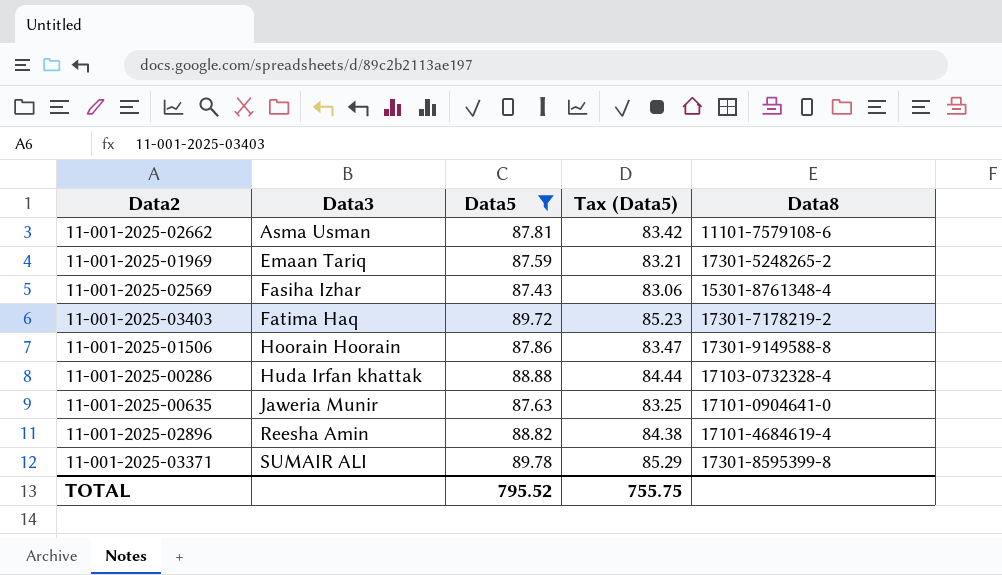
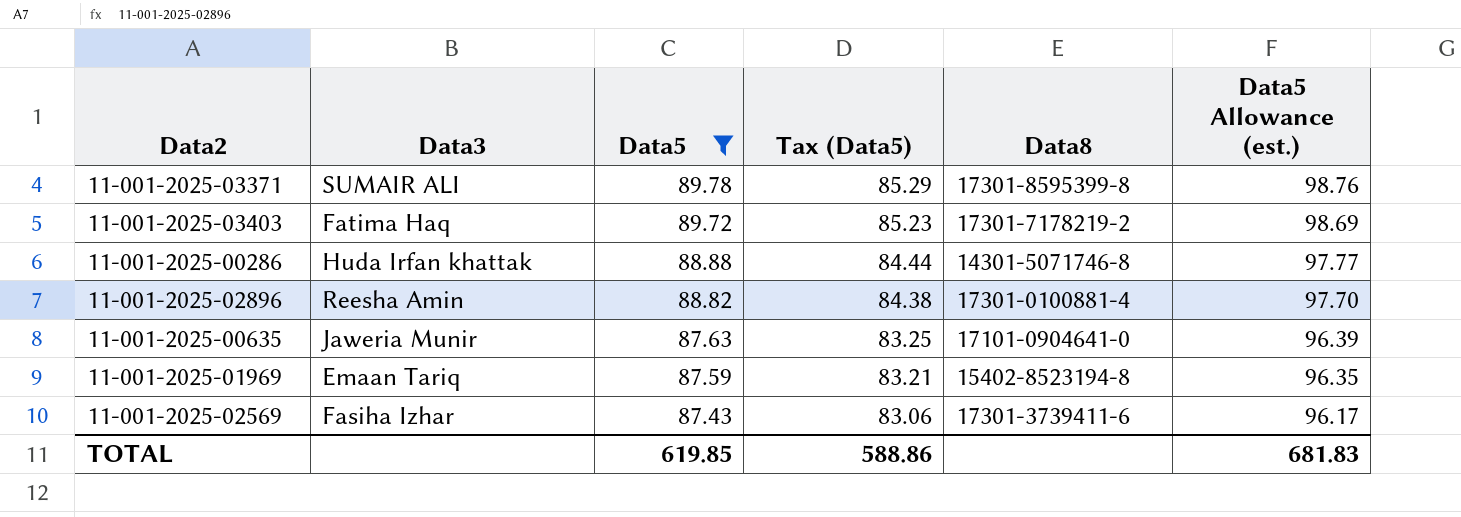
row order: Data3 ascending -> Data5 descending
column Data5 Allowance (est.) | formula: none -> [Data5] * 1.1
row 11-001-2025-02662: Asma Usman | 87.81 | 83.42 | 11101-7579108-6 -> none
row 11-001-2025-01506: Hoorain Hoorain | 87.86 | 83.47 | 17301-9149588-8 -> none
11-001-2025-00286 | Data8: 17103-0732328-4 -> 14301-5071746-8
11-001-2025-02896 | Data8: 17101-4684619-4 -> 17301-0100881-4
11-001-2025-01969 | Data8: 17301-5248265-2 -> 15402-8523194-8
11-001-2025-02569 | Data8: 15301-8761348-4 -> 17301-3739411-6
TOTAL | Data5: 795.52 -> 619.85
TOTAL | Tax (Data5): 755.75 -> 588.86

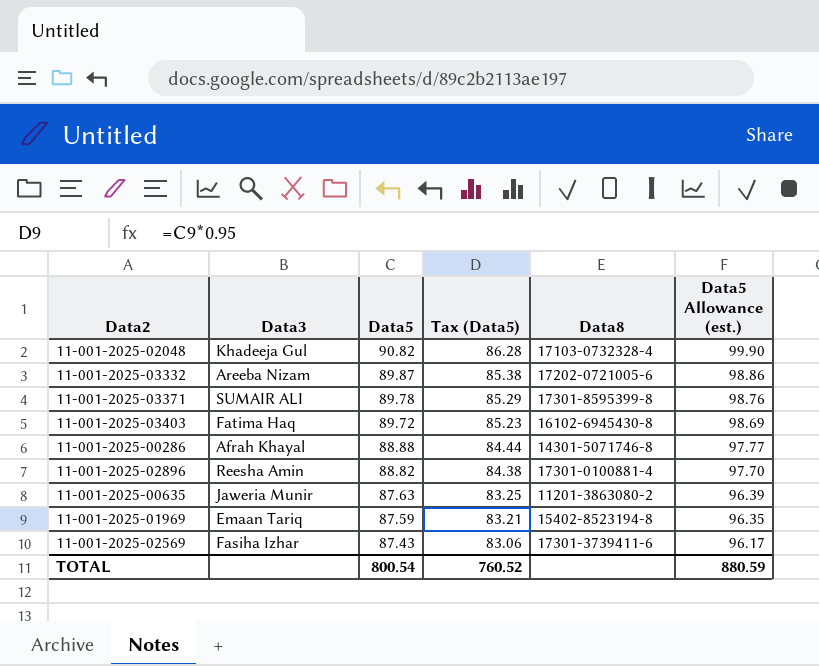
filter: Data5 <= 89.78 -> none
11-001-2025-03403 | Data8: 17301-7178219-2 -> 16102-6945430-8
11-001-2025-00286 | Data3: Huda Irfan khattak -> Afrah Khayal
11-001-2025-00635 | Data8: 17101-0904641-0 -> 11201-3863080-2
TOTAL | Data5: 619.85 -> 800.54
TOTAL | Tax (Data5): 588.86 -> 760.52
TOTAL | Data5 Allowance (est.): 681.83 -> 880.59

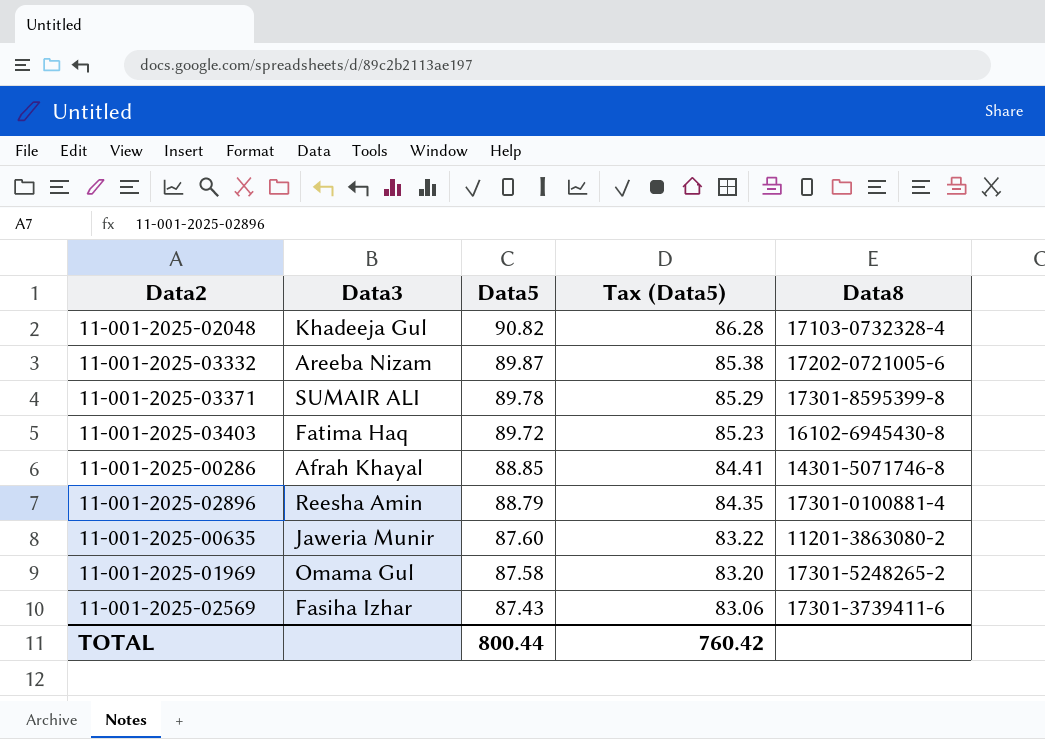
column Data5 Allowance (est.) | formula: [Data5] * 1.1 -> none
11-001-2025-00286 | Data5: 88.88 -> 88.85
11-001-2025-00286 | Tax (Data5): 84.44 -> 84.41
11-001-2025-02896 | Data5: 88.82 -> 88.79
11-001-2025-02896 | Tax (Data5): 84.38 -> 84.35
11-001-2025-00635 | Data5: 87.63 -> 87.60
11-001-2025-00635 | Tax (Data5): 83.25 -> 83.22
11-001-2025-01969 | Data3: Emaan Tariq -> Omama Gul
11-001-2025-01969 | Data5: 87.59 -> 87.58
11-001-2025-01969 | Tax (Data5): 83.21 -> 83.20
11-001-2025-01969 | Data8: 15402-8523194-8 -> 17301-5248265-2
TOTAL | Data5: 800.54 -> 800.44
TOTAL | Tax (Data5): 760.52 -> 760.42

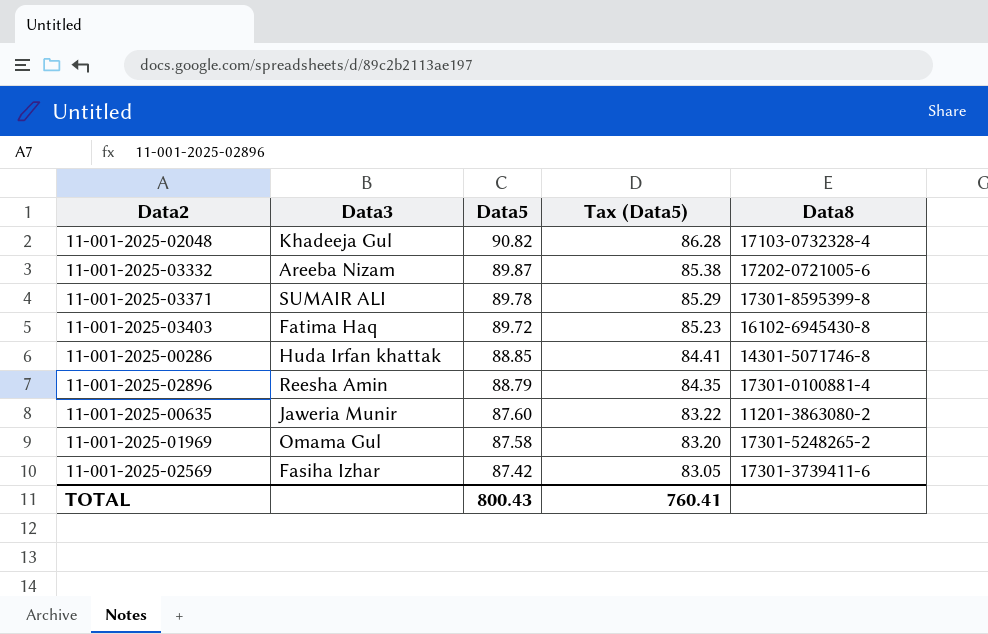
11-001-2025-00286 | Data3: Afrah Khayal -> Huda Irfan khattak
11-001-2025-02569 | Data5: 87.43 -> 87.42
11-001-2025-02569 | Tax (Data5): 83.06 -> 83.05
TOTAL | Data5: 800.44 -> 800.43
TOTAL | Tax (Data5): 760.42 -> 760.41

